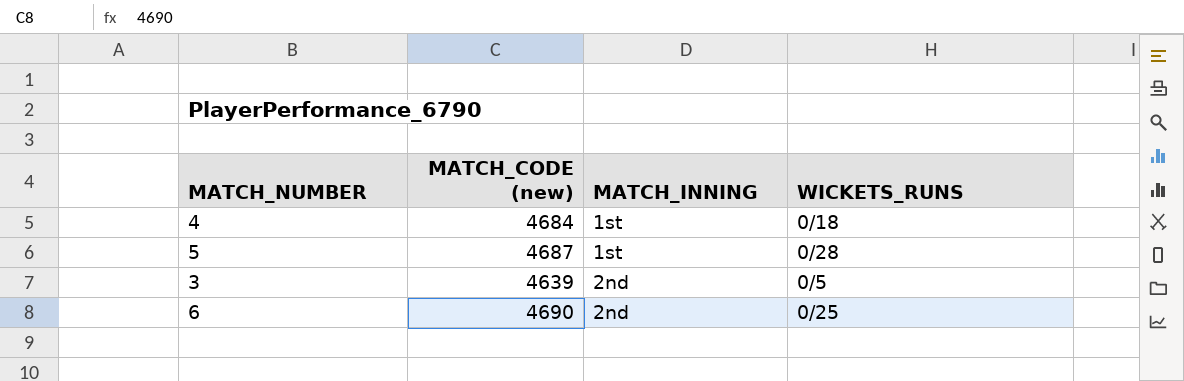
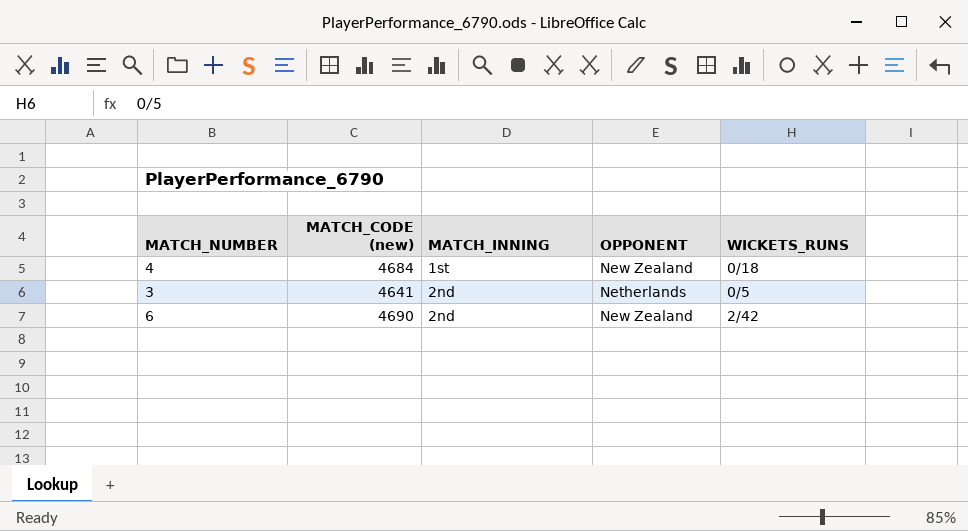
column OPPONENT | position: none -> 4
row 5: 4687 | 1st | 0/28 -> none
3 | MATCH_CODE (new): 4639 -> 4641
6 | WICKETS_RUNS: 0/25 -> 2/42

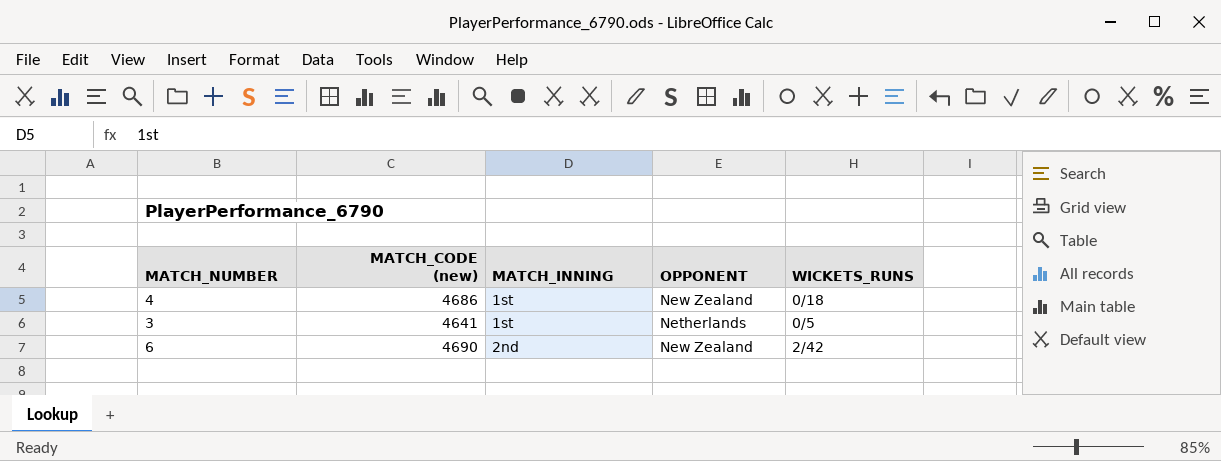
4 | MATCH_CODE (new): 4684 -> 4686
3 | MATCH_INNING: 2nd -> 1st

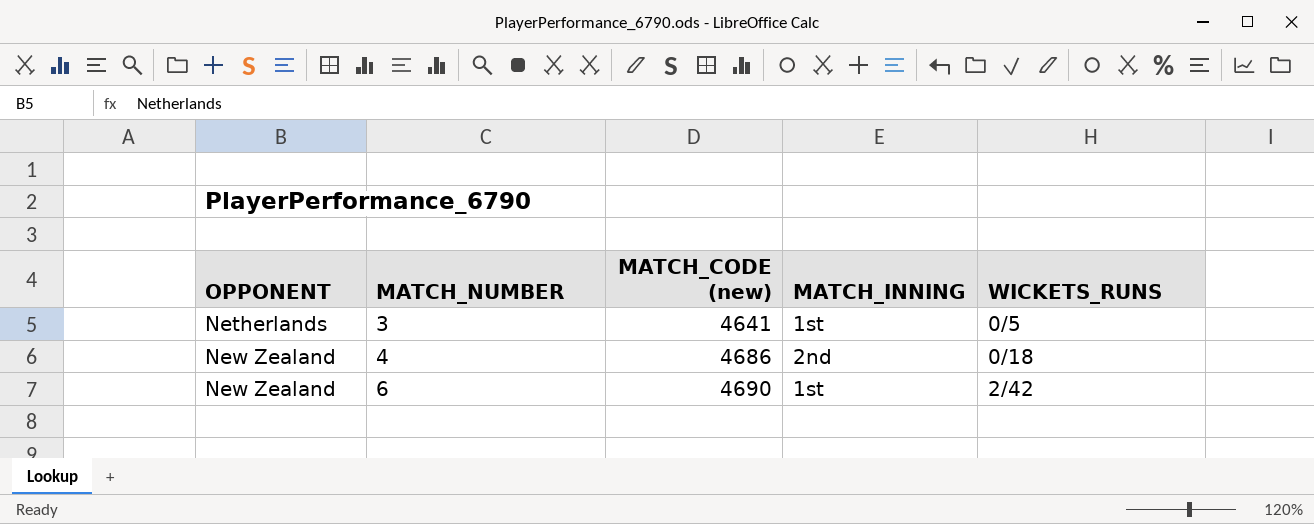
row order: MATCH_INNING ascending -> OPPONENT ascending
column OPPONENT | position: 4 -> 1
4 | MATCH_INNING: 1st -> 2nd
6 | MATCH_INNING: 2nd -> 1st

